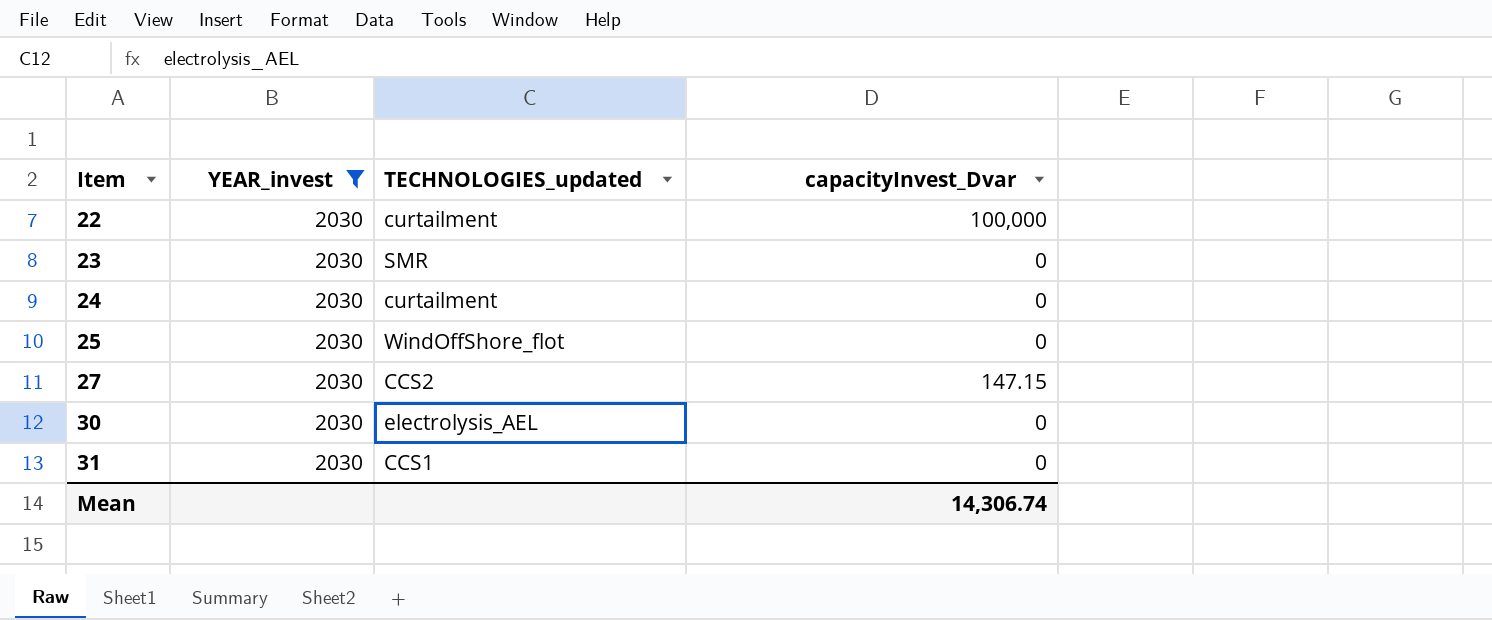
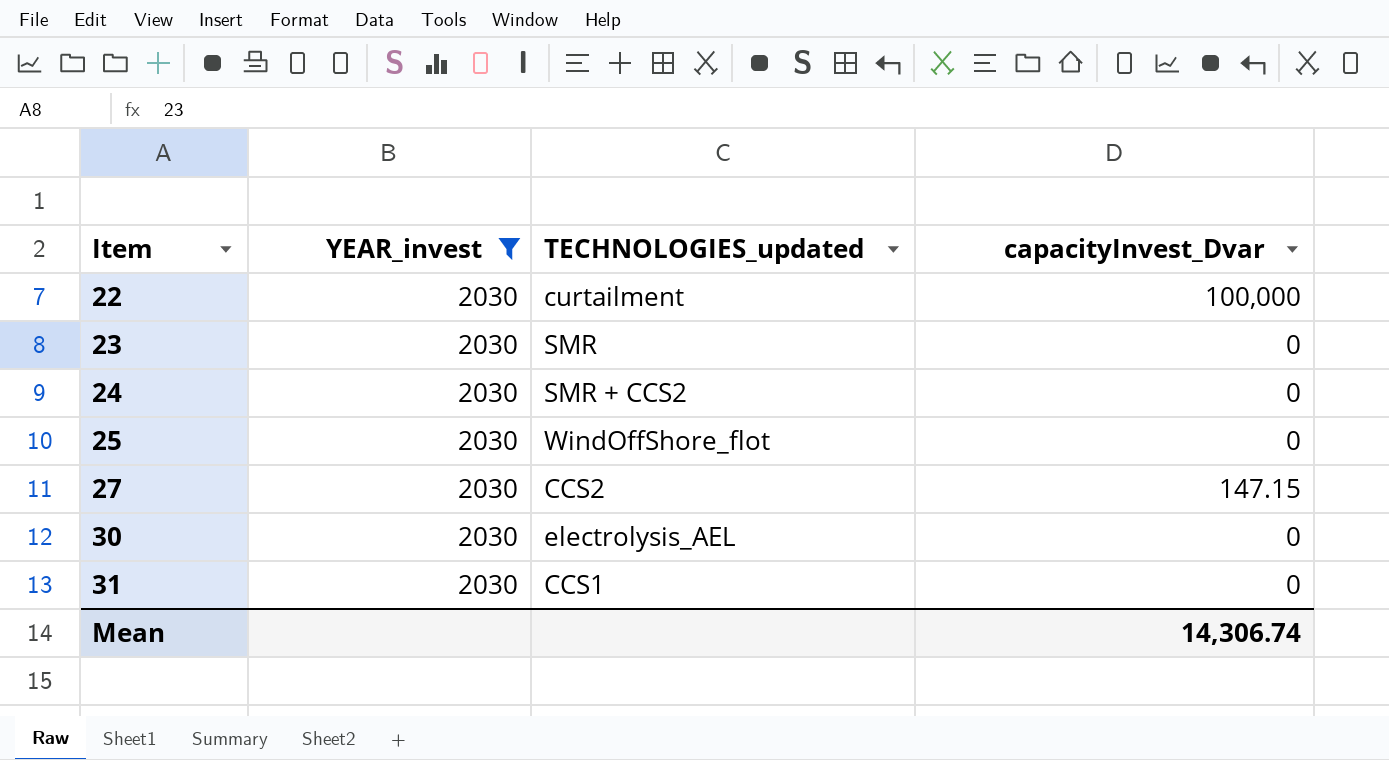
24 | TECHNOLOGIES_updated: curtailment -> SMR + CCS2

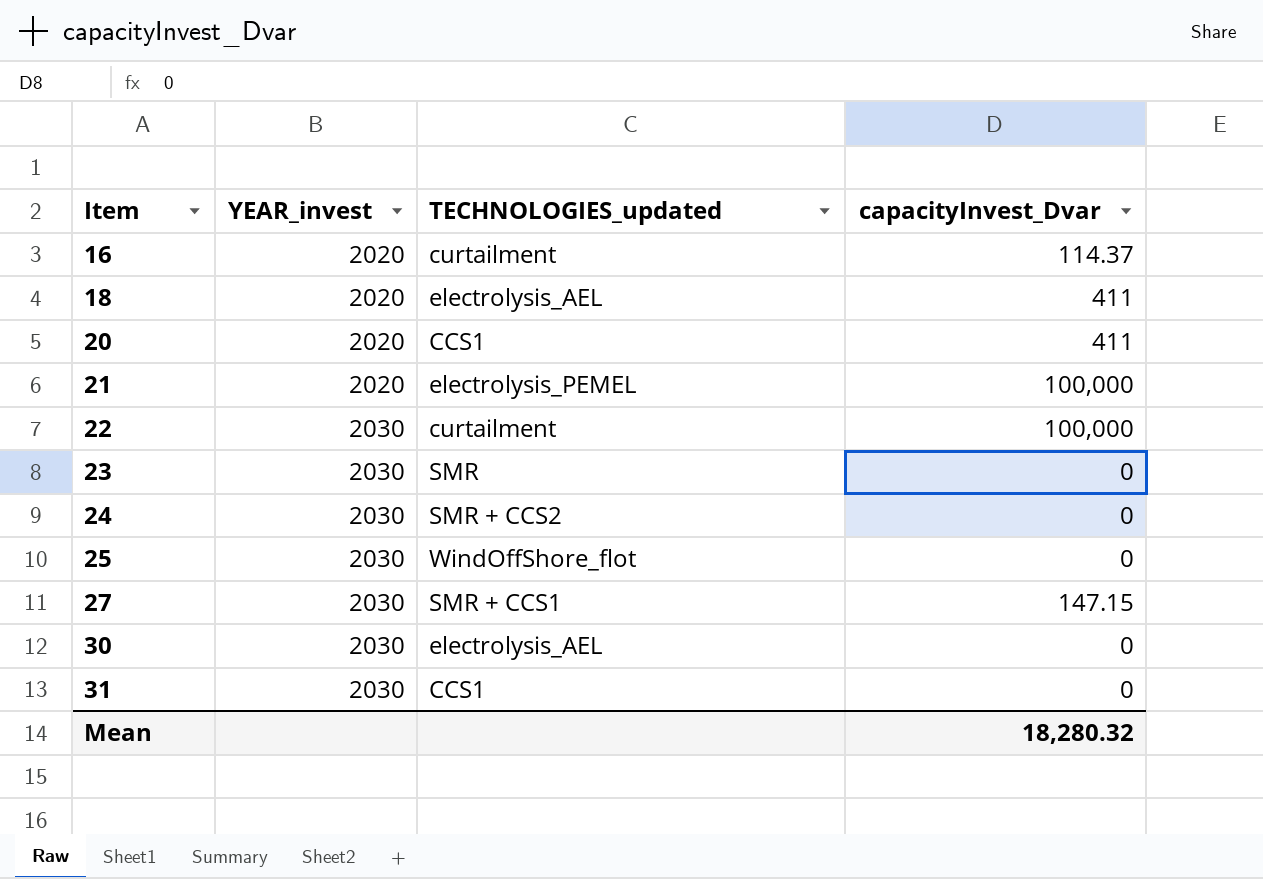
filter: YEAR_invest = 2030 -> none
27 | TECHNOLOGIES_updated: CCS2 -> SMR + CCS1
Mean | capacityInvest_Dvar: 14,306.74 -> 18,280.32

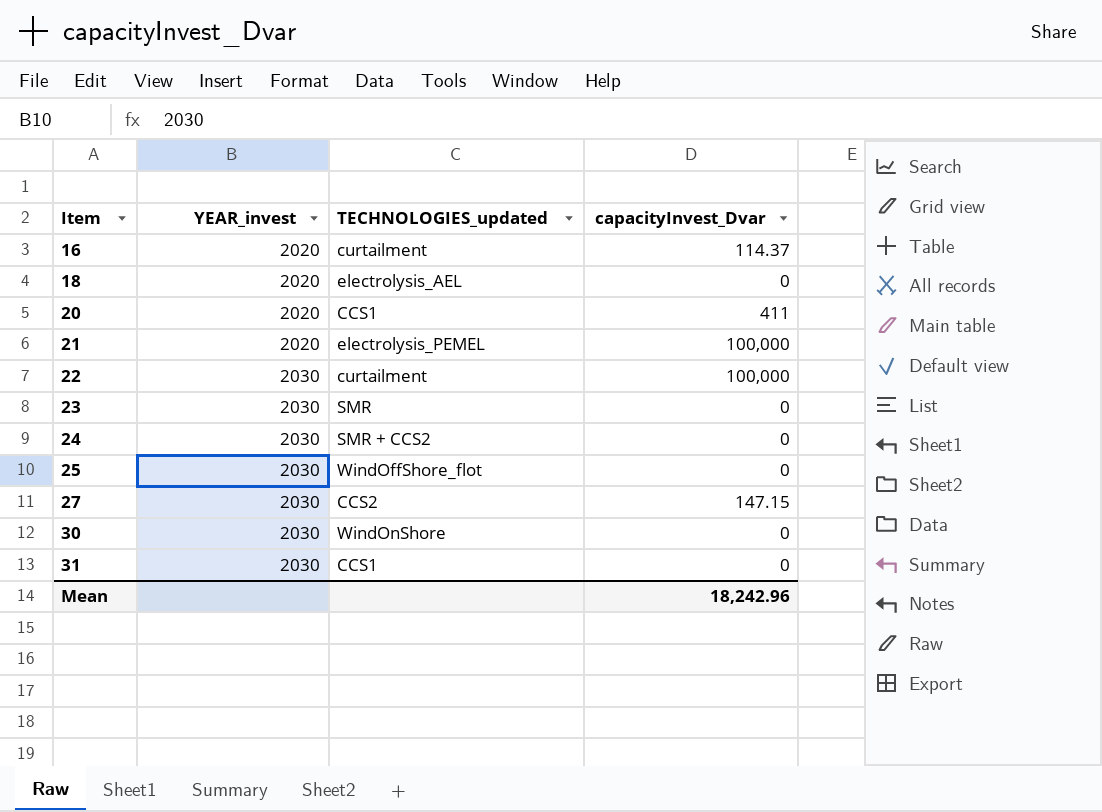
18 | capacityInvest_Dvar: 411 -> 0
27 | TECHNOLOGIES_updated: SMR + CCS1 -> CCS2
30 | TECHNOLOGIES_updated: electrolysis_AEL -> WindOnShore
Mean | capacityInvest_Dvar: 18,280.32 -> 18,242.96

